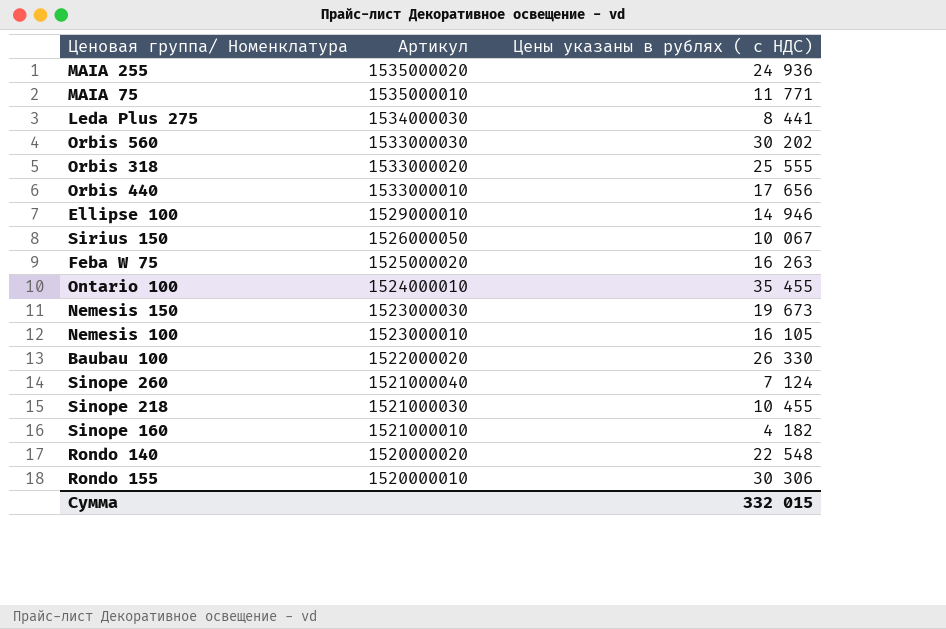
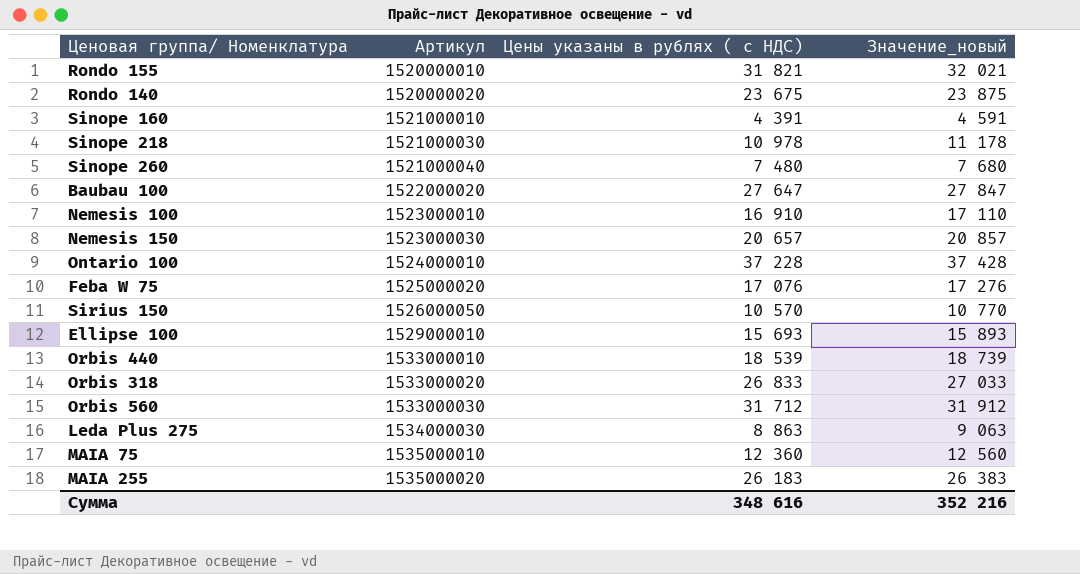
row order: Артикул descending -> Артикул ascending
column Значение_новый | formula: none -> [Цены указаны в рублях ( с НДС)] + 200
Rondo 155 | Цены указаны в рублях ( с НДС): 30 306 -> 31 821
Rondo 140 | Цены указаны в рублях ( с НДС): 22 548 -> 23 675
Sinope 160 | Цены указаны в рублях ( с НДС): 4 182 -> 4 391
Sinope 218 | Цены указаны в рублях ( с НДС): 10 455 -> 10 978
Sinope 260 | Цены указаны в рублях ( с НДС): 7 124 -> 7 480
Baubau 100 | Цены указаны в рублях ( с НДС): 26 330 -> 27 647
Nemesis 100 | Цены указаны в рублях ( с НДС): 16 105 -> 16 910
Nemesis 150 | Цены указаны в рублях ( с НДС): 19 673 -> 20 657
Ontario 100 | Цены указаны в рублях ( с НДС): 35 455 -> 37 228
Feba W 75 | Цены указаны в рублях ( с НДС): 16 263 -> 17 076
Sirius 150 | Цены указаны в рублях ( с НДС): 10 067 -> 10 570
Ellipse 100 | Цены указаны в рублях ( с НДС): 14 946 -> 15 693
Orbis 440 | Цены указаны в рублях ( с НДС): 17 656 -> 18 539
Orbis 318 | Цены указаны в рублях ( с НДС): 25 555 -> 26 833
Orbis 560 | Цены указаны в рублях ( с НДС): 30 202 -> 31 712
Leda Plus 275 | Цены указаны в рублях ( с НДС): 8 441 -> 8 863
MAIA 75 | Цены указаны в рублях ( с НДС): 11 771 -> 12 360
MAIA 255 | Цены указаны в рублях ( с НДС): 24 936 -> 26 183
Сумма | Цены указаны в рублях ( с НДС): 332 015 -> 348 616

